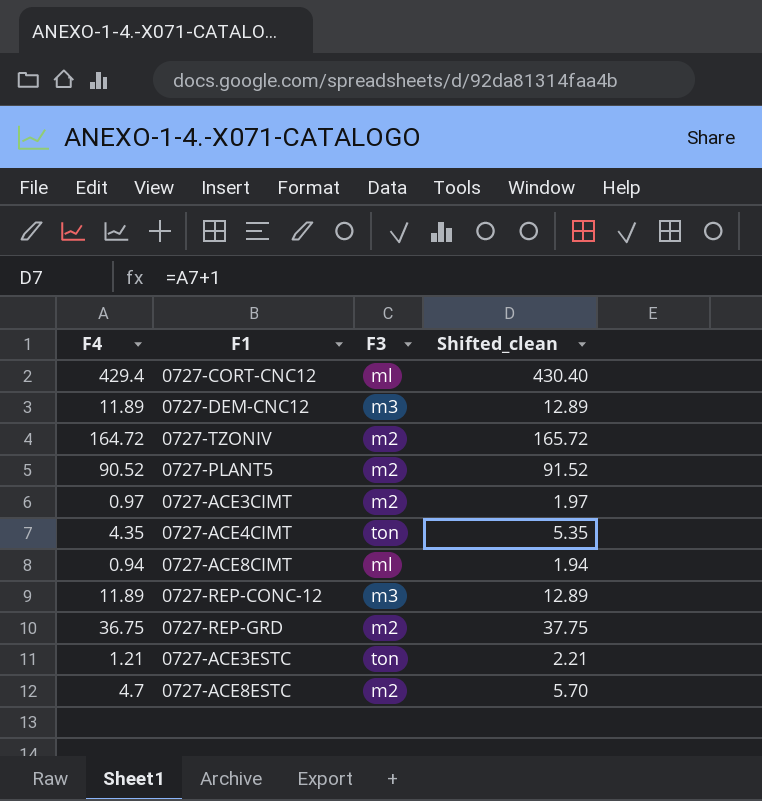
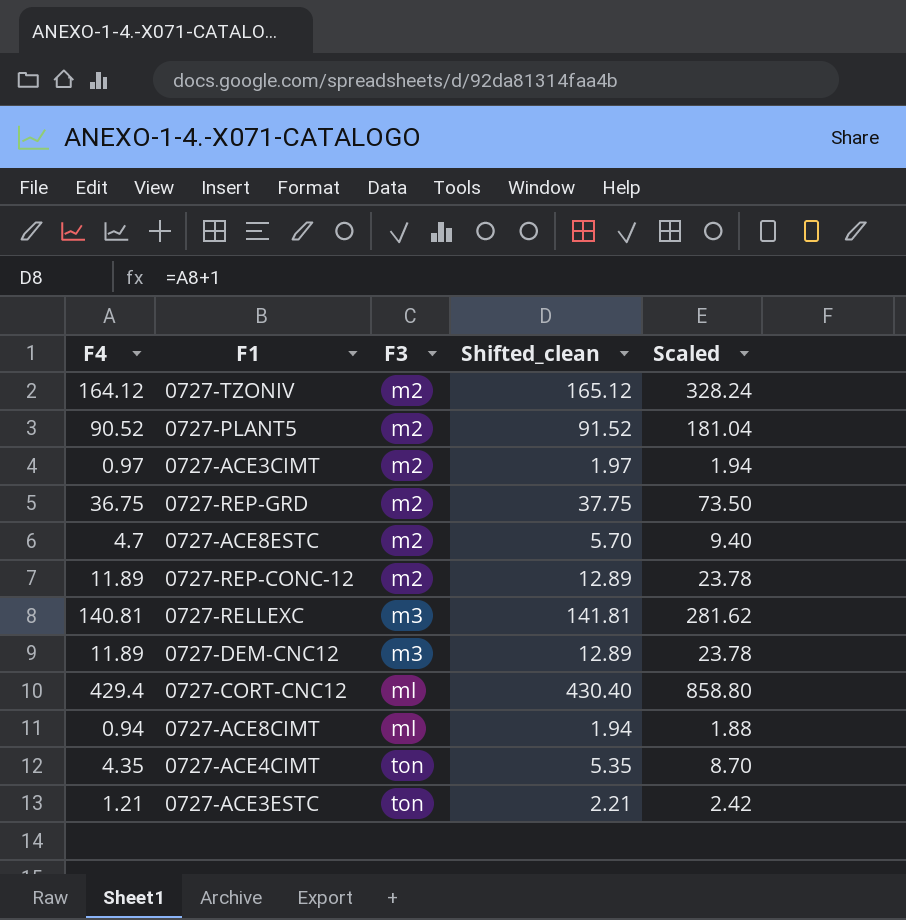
row order: none -> F3 ascending
column Scaled | formula: none -> [F4] * 2
0727-TZONIV | F4: 164.72 -> 164.12
0727-TZONIV | Shifted_clean: 165.72 -> 165.12
0727-REP-CONC-12 | F3: m3 -> m2
row 0727-RELLEXC: none -> 140.81 | m3 | 141.81 | 281.62

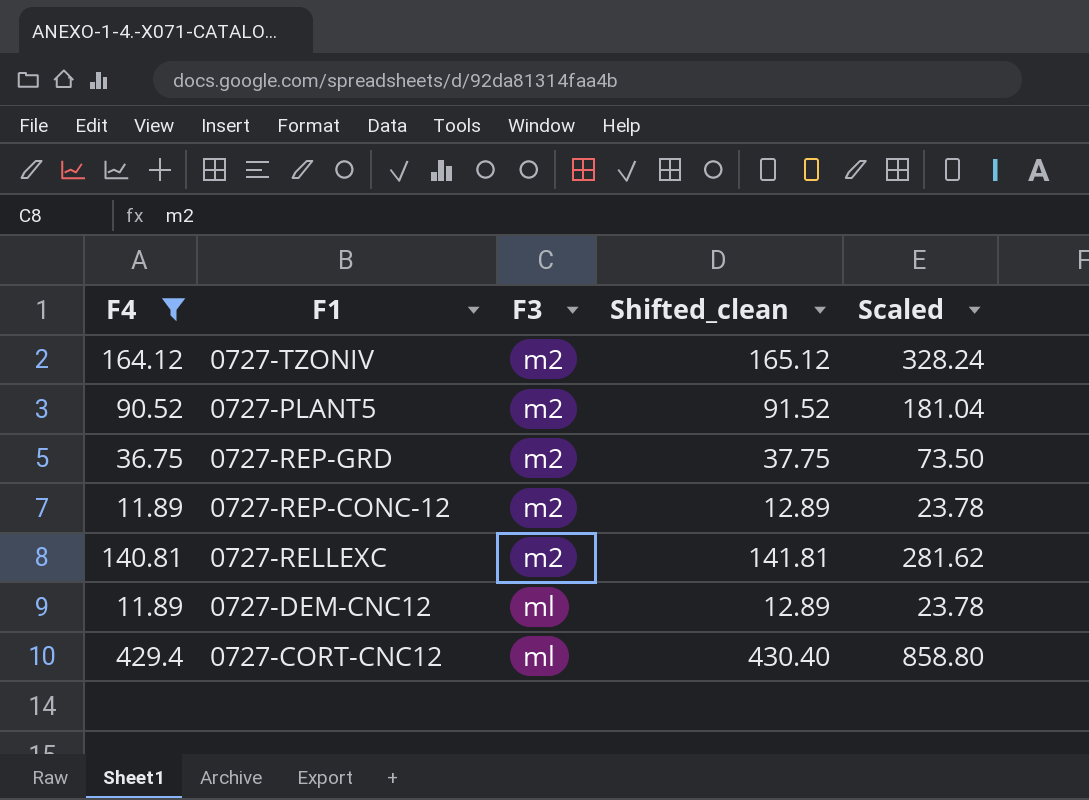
filter: none -> F4 >= 11.89
0727-RELLEXC | F3: m3 -> m2
0727-DEM-CNC12 | F3: m3 -> ml

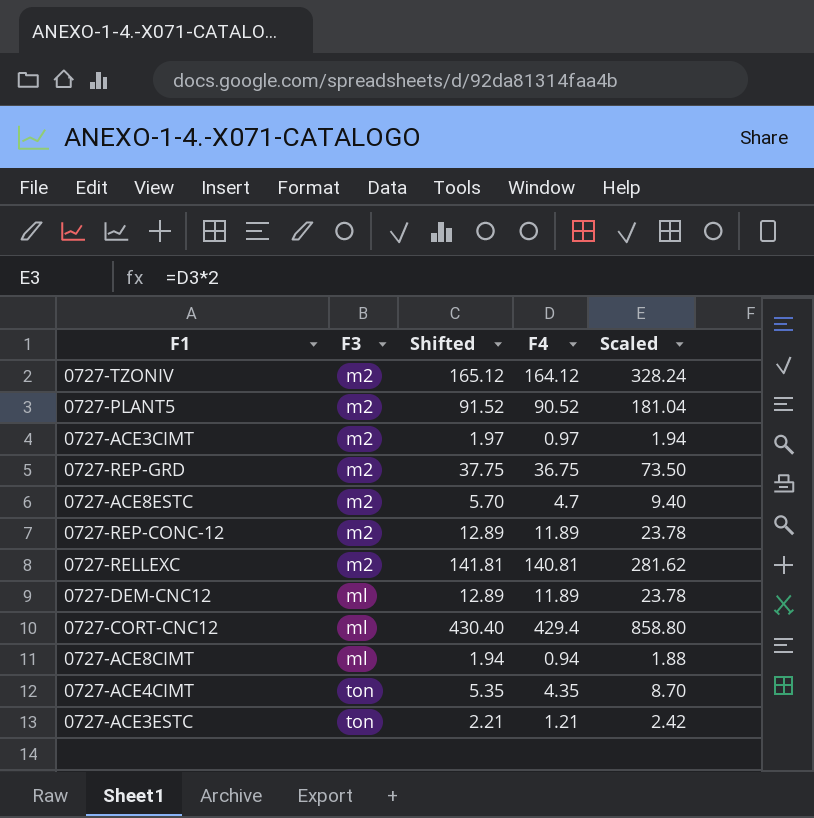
filter: F4 >= 11.89 -> none
column name: Shifted_clean -> Shifted
column F4 | position: 1 -> 4

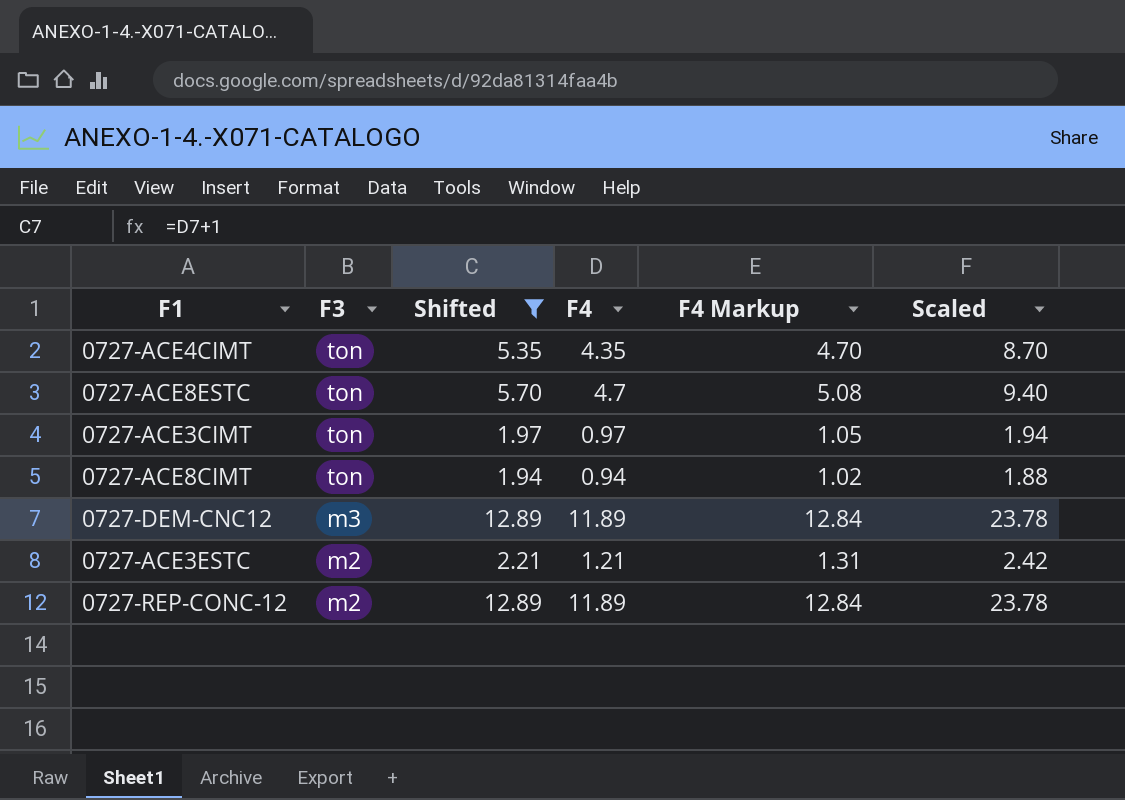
filter: none -> Shifted <= 12.89
row order: F3 ascending -> F3 descending
column F4 Markup | formula: none -> [F4] * 1.08
0727-ACE8ESTC | F3: m2 -> ton
0727-ACE3CIMT | F3: m2 -> ton
0727-ACE8CIMT | F3: ml -> ton
0727-DEM-CNC12 | F3: ml -> m3
0727-ACE3ESTC | F3: ton -> m2

